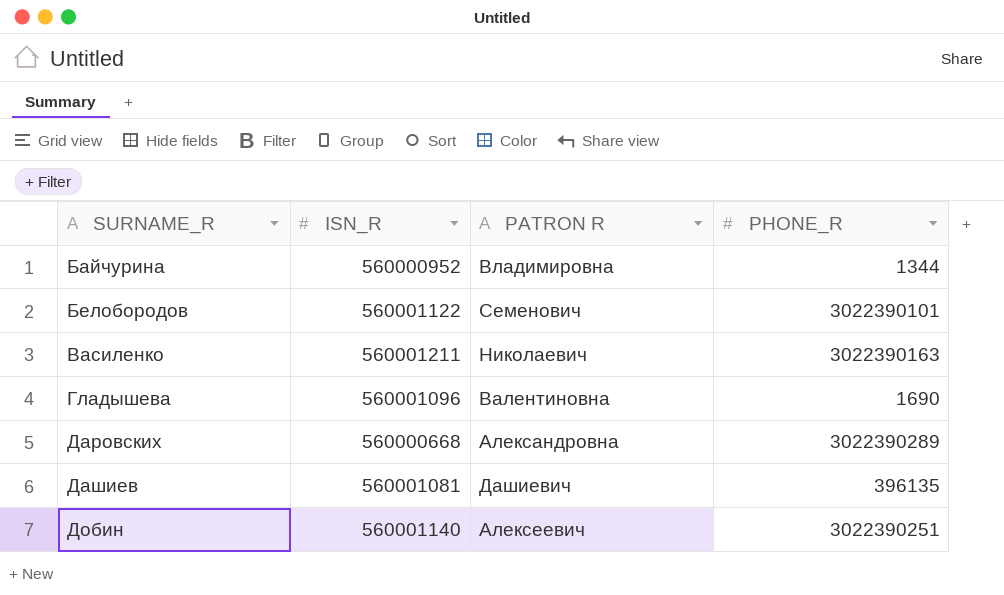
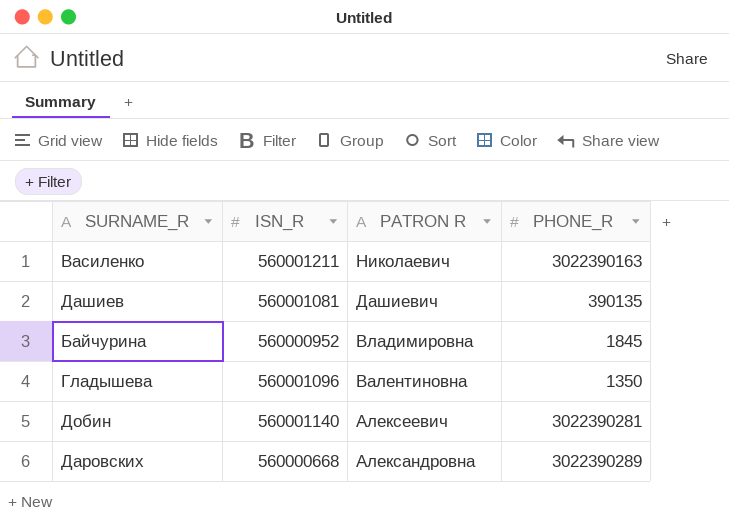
row order: SURNAME_R ascending -> PATRON R descending
row Белобородов: 560001122 | Семенович | 3022390101 -> none
Дашиев | PHONE_R: 396135 -> 390135
Байчурина | PHONE_R: 1344 -> 1845
Гладышева | PHONE_R: 1690 -> 1350
Добин | PHONE_R: 3022390251 -> 3022390281

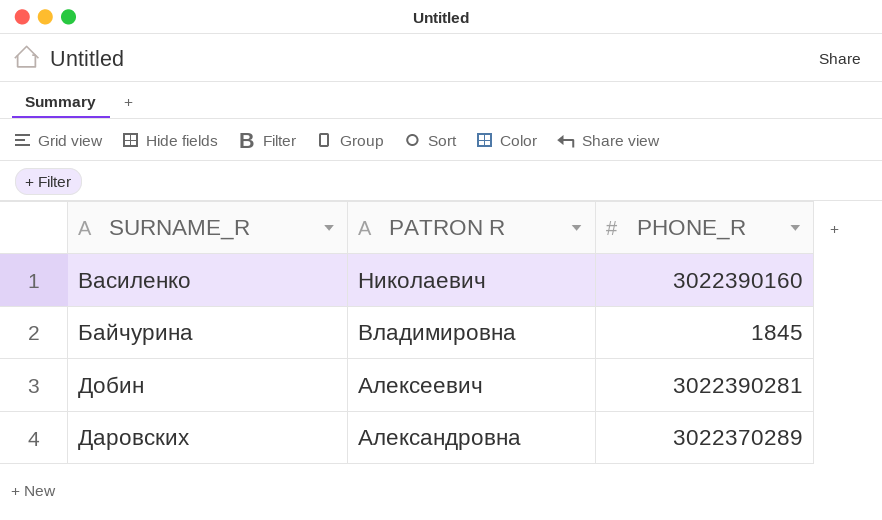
column ISN_R | position: 2 -> none
row Дашиев: 560001081 | Дашиевич | 390135 -> none
row Гладышева: 560001096 | Валентиновна | 1350 -> none
Василенко | PHONE_R: 3022390163 -> 3022390160
Даровских | PHONE_R: 3022390289 -> 3022370289

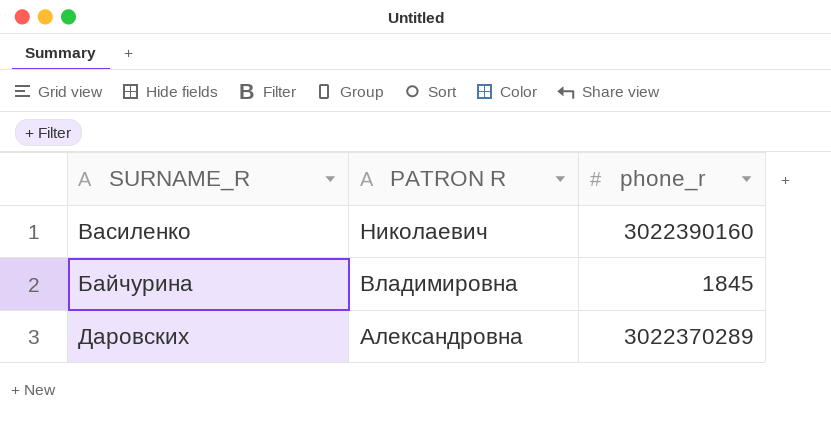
column name: PHONE_R -> phone_r
row Добин: Алексеевич | 3022390281 -> none

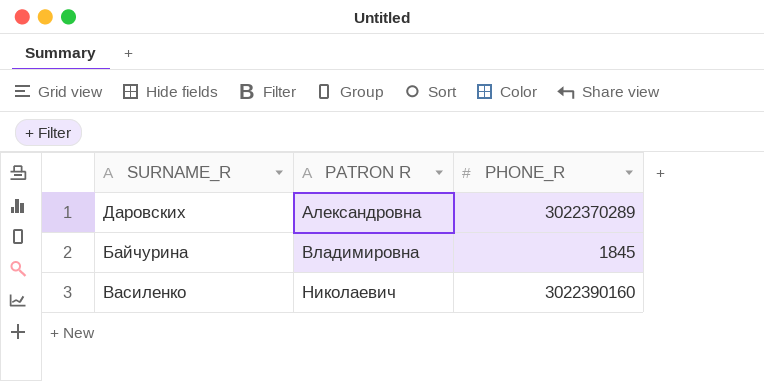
row order: PATRON R descending -> PATRON R ascending
column name: phone_r -> PHONE_R

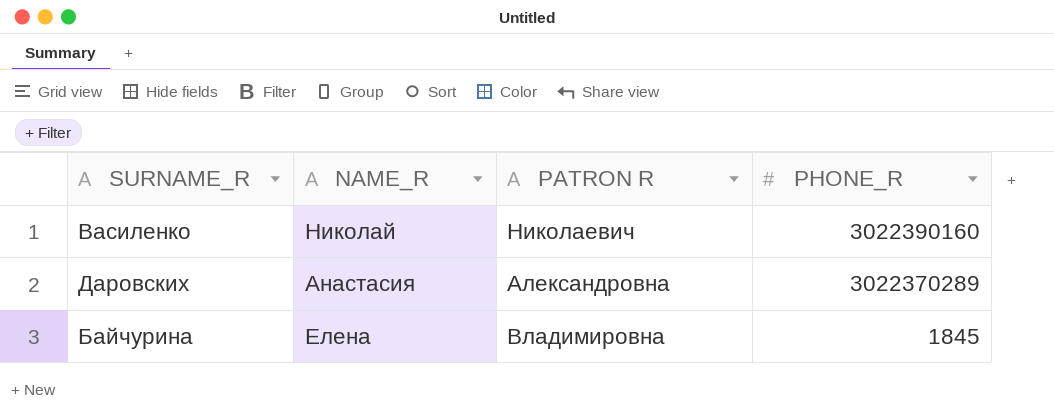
row order: PATRON R ascending -> PHONE_R descending
column NAME_R | position: none -> 2

